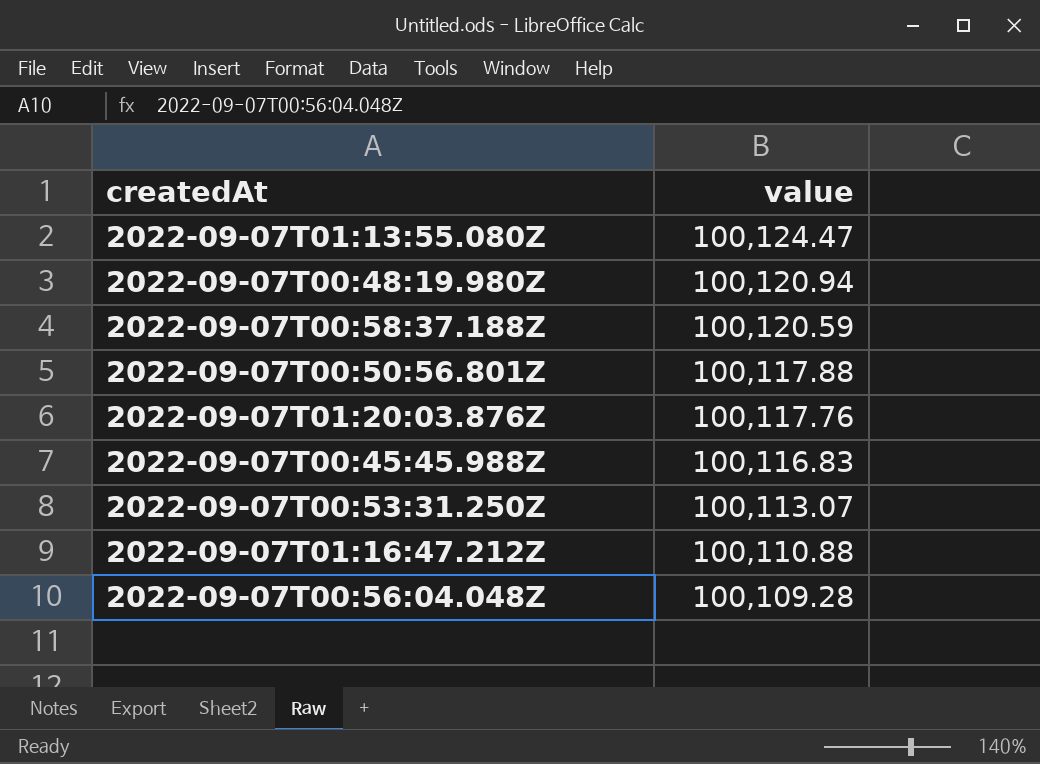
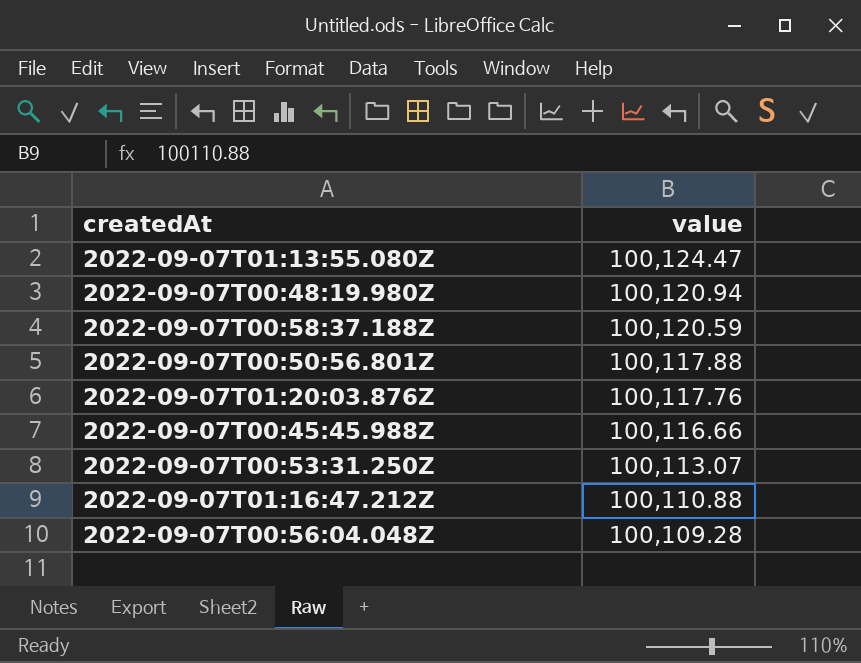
2022-09-07T00:45:45.988Z | value: 100,116.83 -> 100,116.66

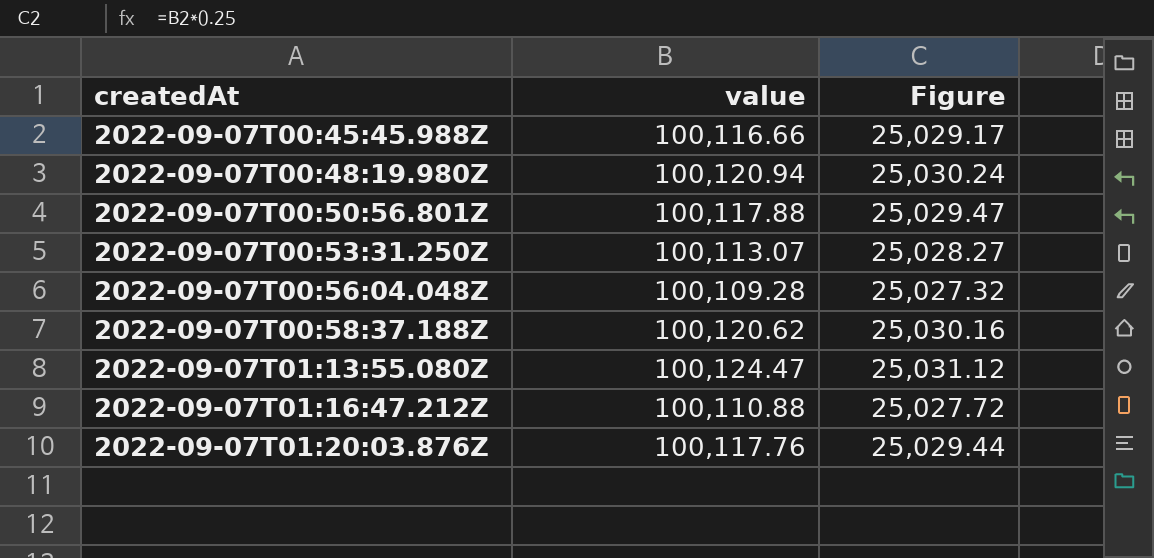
row order: value descending -> createdAt ascending
column Figure | formula: none -> [value] * 0.25
2022-09-07T00:58:37.188Z | value: 100,120.59 -> 100,120.62

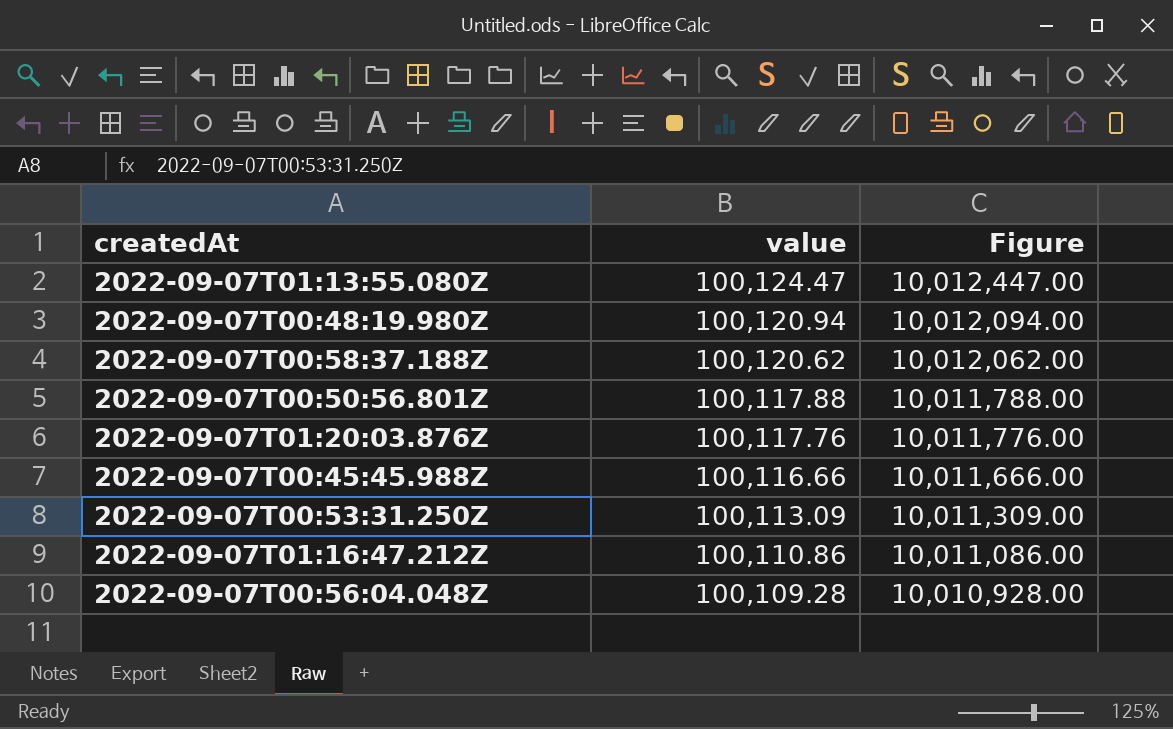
row order: createdAt ascending -> value descending
column Figure | formula: [value] * 0.25 -> [value] * 100
2022-09-07T00:53:31.250Z | value: 100,113.07 -> 100,113.09
2022-09-07T01:16:47.212Z | value: 100,110.88 -> 100,110.86

